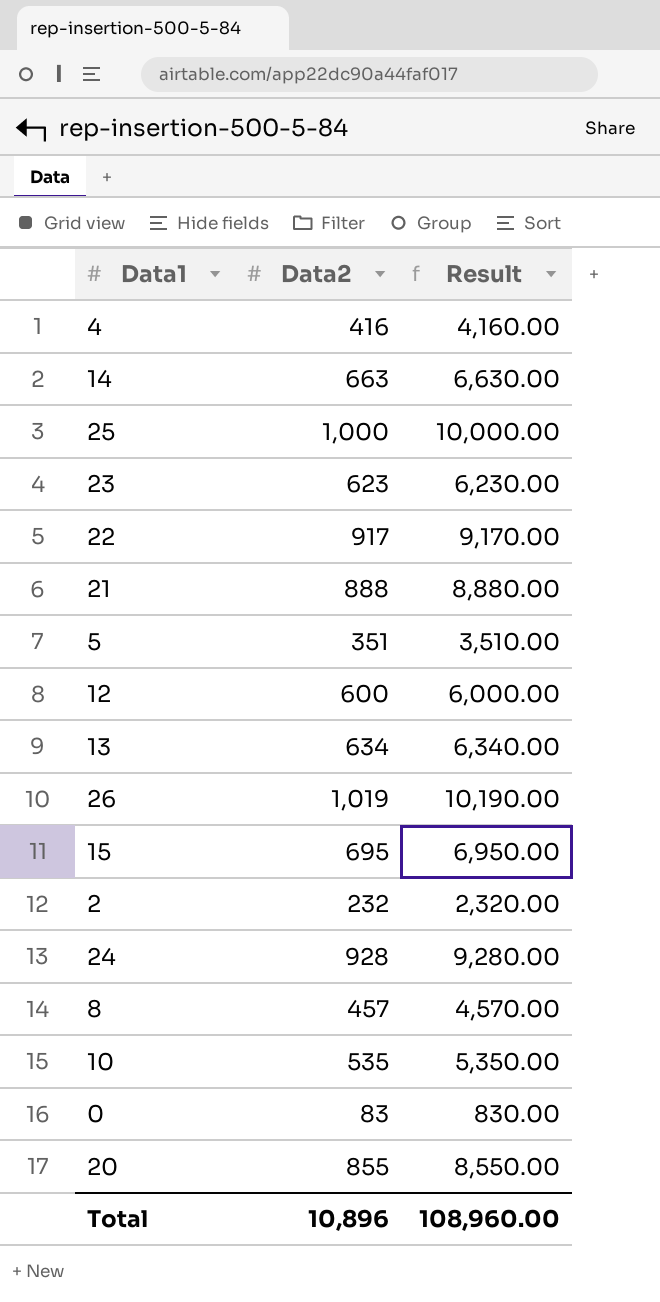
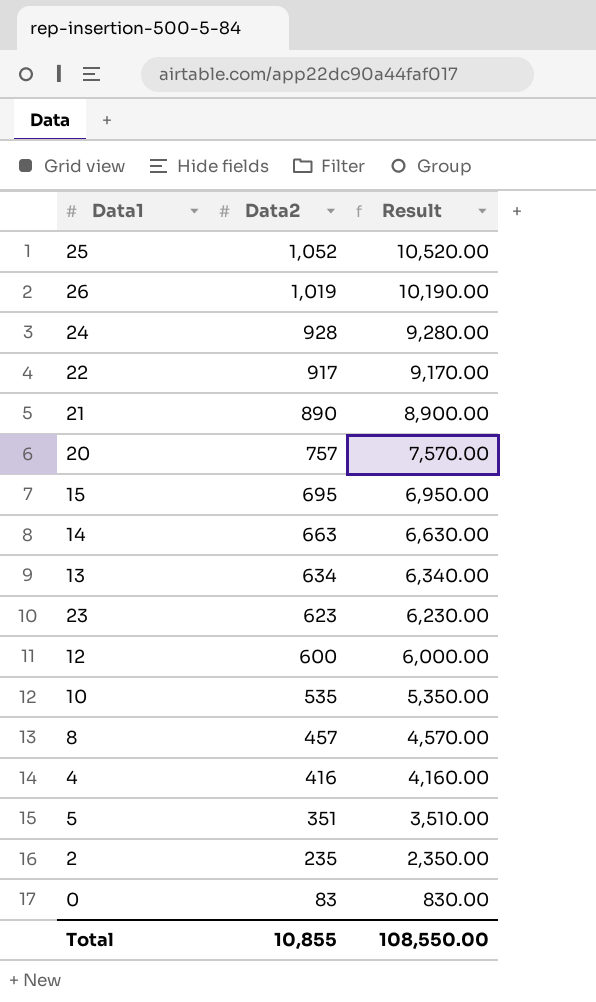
row order: none -> Data2 descending
25 | Data2: 1,000 -> 1,052
25 | Result: 10,000.00 -> 10,520.00
21 | Data2: 888 -> 890
21 | Result: 8,880.00 -> 8,900.00
20 | Data2: 855 -> 757
20 | Result: 8,550.00 -> 7,570.00
2 | Data2: 232 -> 235
2 | Result: 2,320.00 -> 2,350.00
Total | Data2: 10,896 -> 10,855
Total | Result: 108,960.00 -> 108,550.00

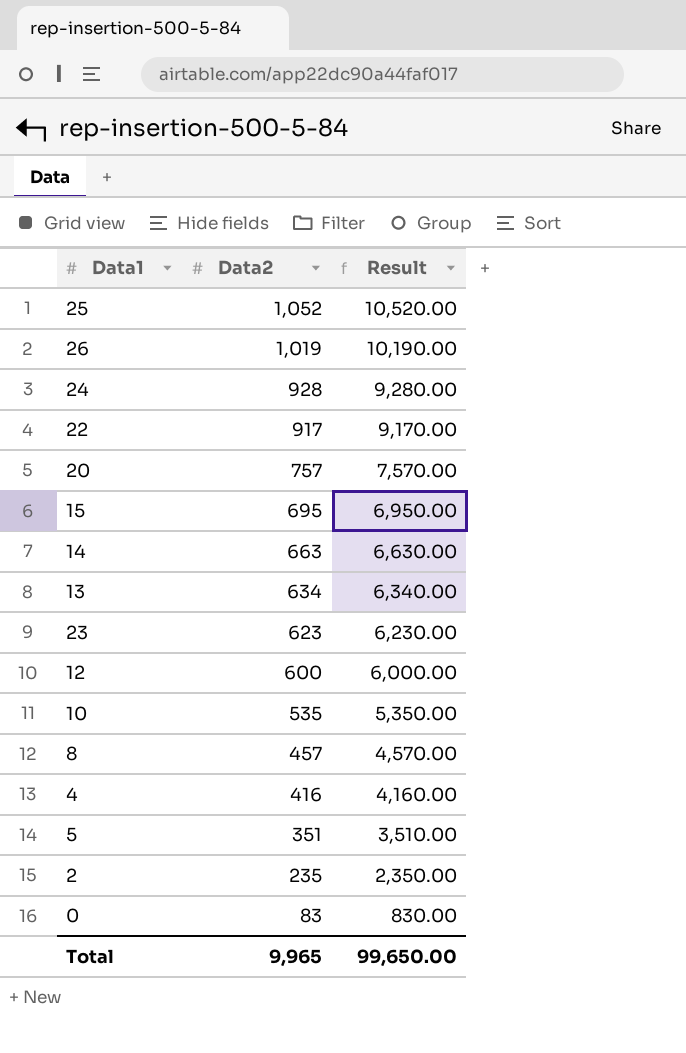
row 21: 890 | 8,900.00 -> none
Total | Data2: 10,855 -> 9,965
Total | Result: 108,550.00 -> 99,650.00

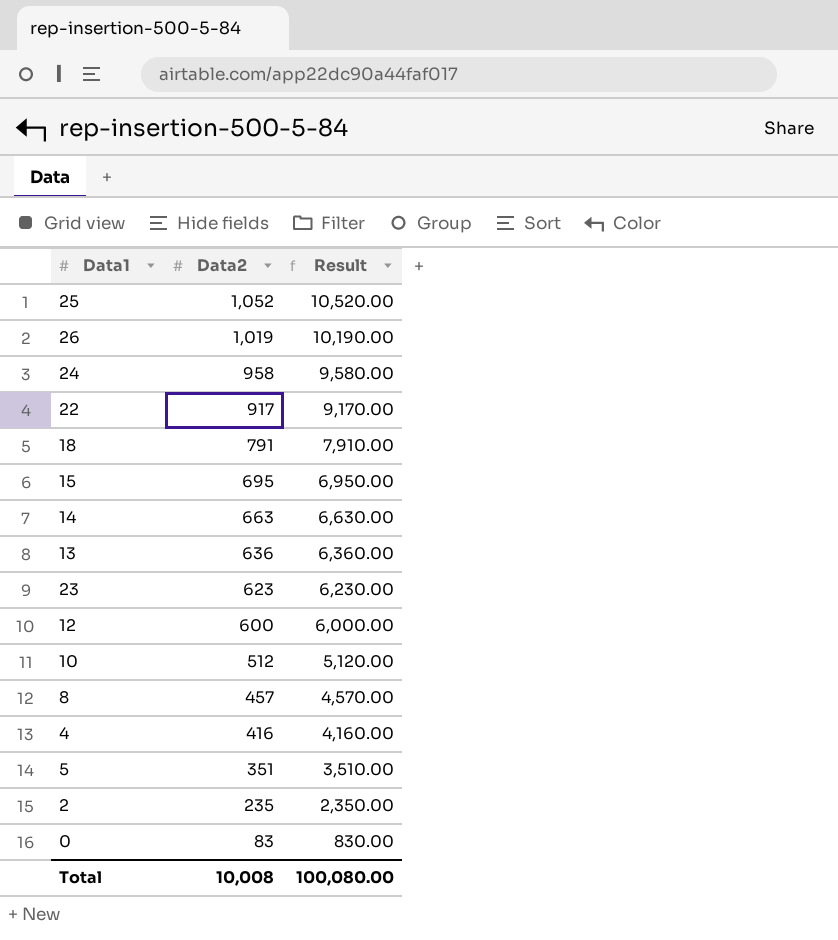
row 20: 757 | 7,570.00 -> none
24 | Data2: 928 -> 958
24 | Result: 9,280.00 -> 9,580.00
row 18: none -> 791 | 7,910.00
13 | Data2: 634 -> 636
13 | Result: 6,340.00 -> 6,360.00
10 | Data2: 535 -> 512
10 | Result: 5,350.00 -> 5,120.00
Total | Data2: 9,965 -> 10,008
Total | Result: 99,650.00 -> 100,080.00

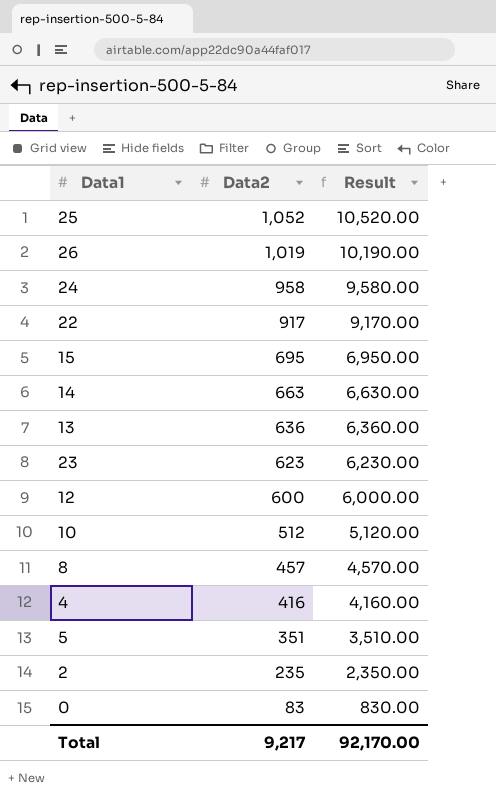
row 18: 791 | 7,910.00 -> none
Total | Data2: 10,008 -> 9,217
Total | Result: 100,080.00 -> 92,170.00

